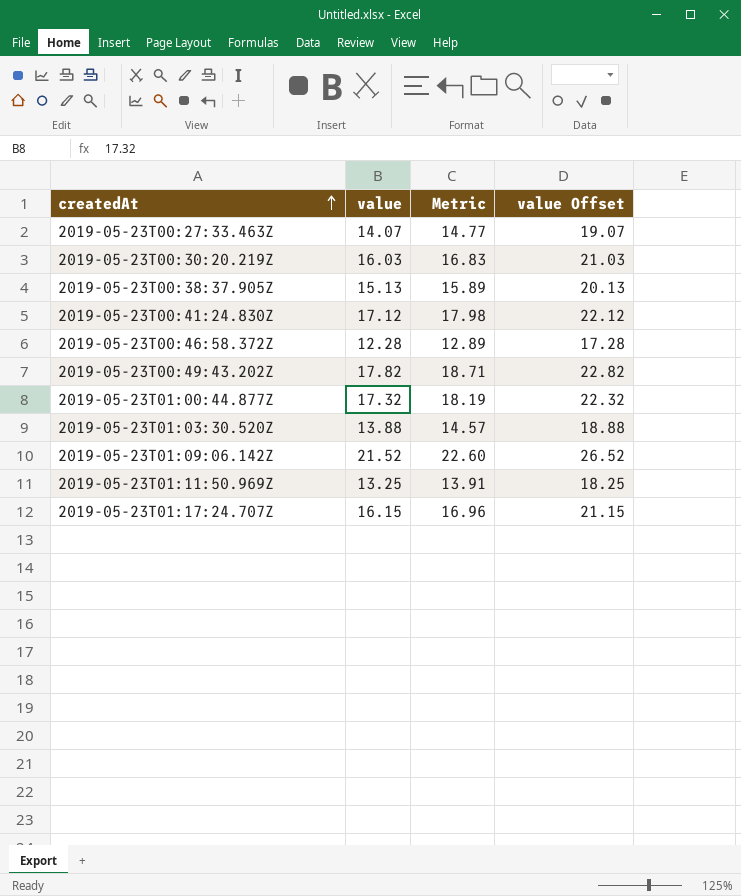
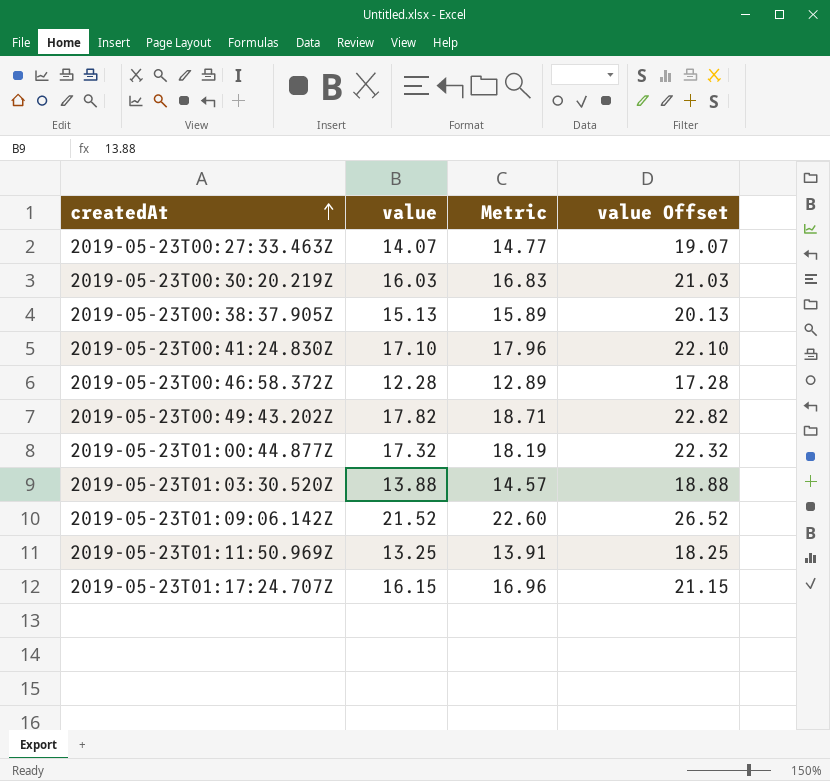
2019-05-23T00:41:24.830Z | value: 17.12 -> 17.10
2019-05-23T00:41:24.830Z | Metric: 17.98 -> 17.96
2019-05-23T00:41:24.830Z | value Offset: 22.12 -> 22.10

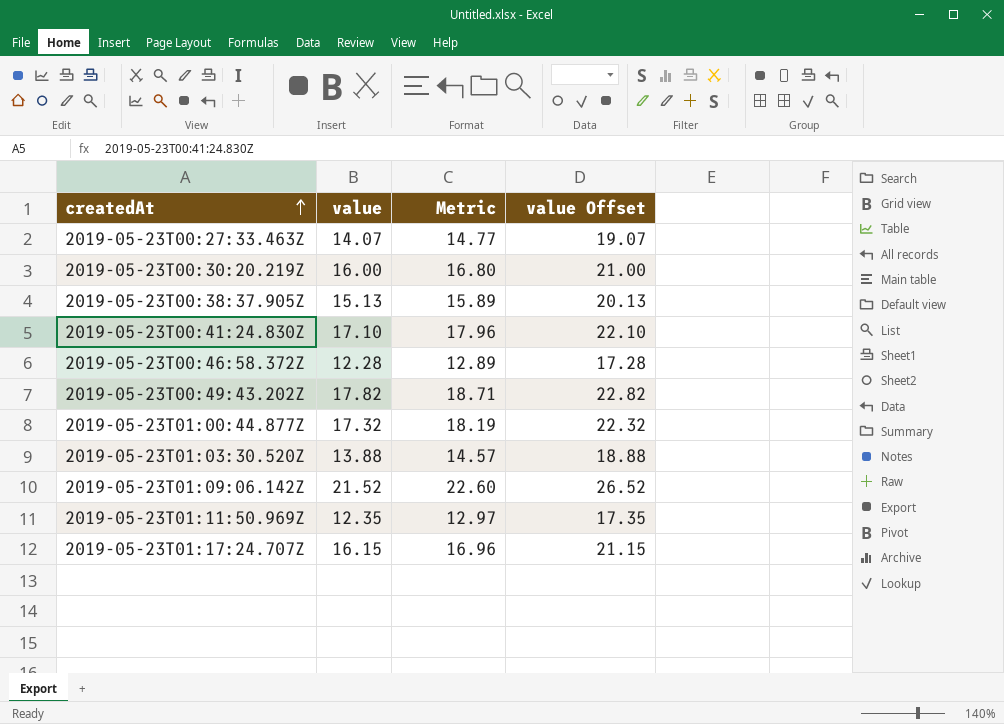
2019-05-23T00:30:20.219Z | value: 16.03 -> 16.00
2019-05-23T00:30:20.219Z | Metric: 16.83 -> 16.80
2019-05-23T00:30:20.219Z | value Offset: 21.03 -> 21.00
2019-05-23T01:11:50.969Z | value: 13.25 -> 12.35
2019-05-23T01:11:50.969Z | Metric: 13.91 -> 12.97
2019-05-23T01:11:50.969Z | value Offset: 18.25 -> 17.35

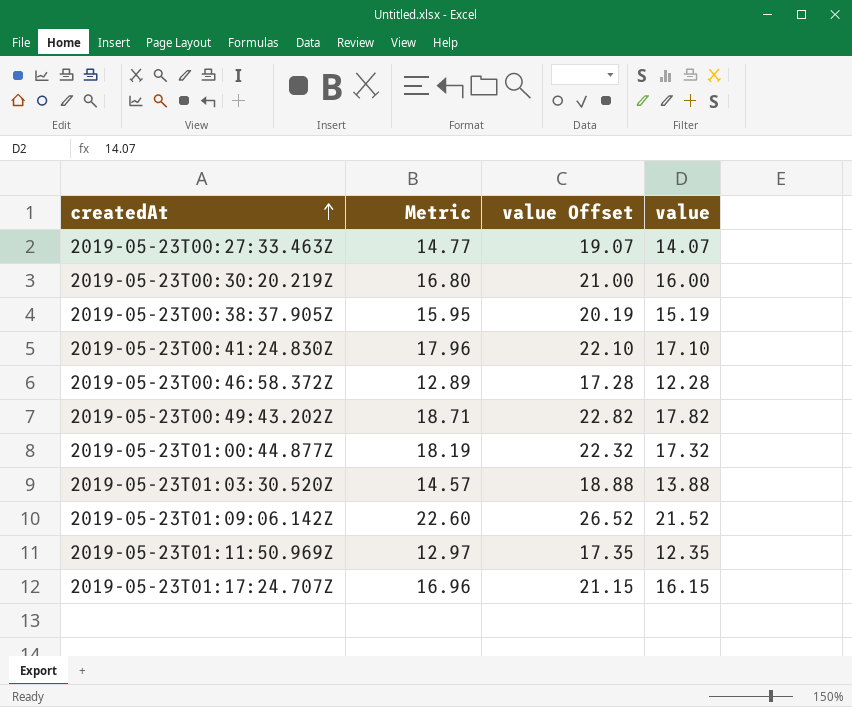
column value | position: 2 -> 4
2019-05-23T00:38:37.905Z | Metric: 15.89 -> 15.95
2019-05-23T00:38:37.905Z | value Offset: 20.13 -> 20.19
2019-05-23T00:38:37.905Z | value: 15.13 -> 15.19

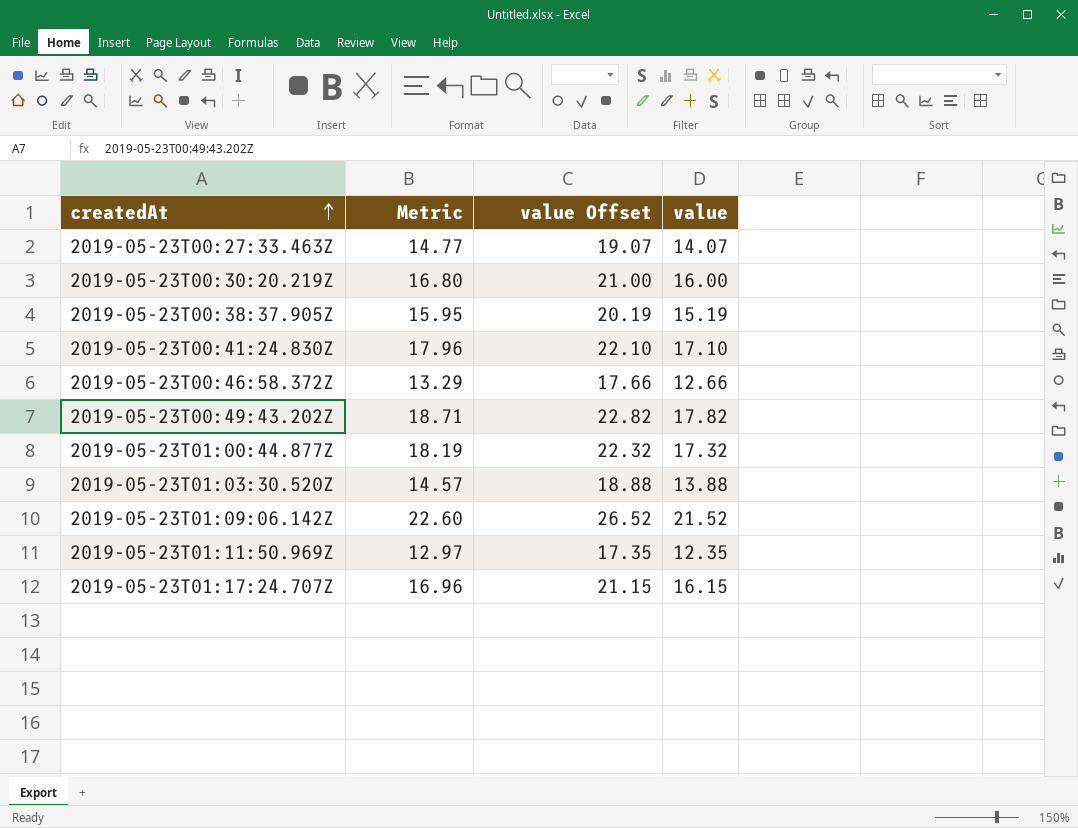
2019-05-23T00:46:58.372Z | Metric: 12.89 -> 13.29
2019-05-23T00:46:58.372Z | value Offset: 17.28 -> 17.66
2019-05-23T00:46:58.372Z | value: 12.28 -> 12.66

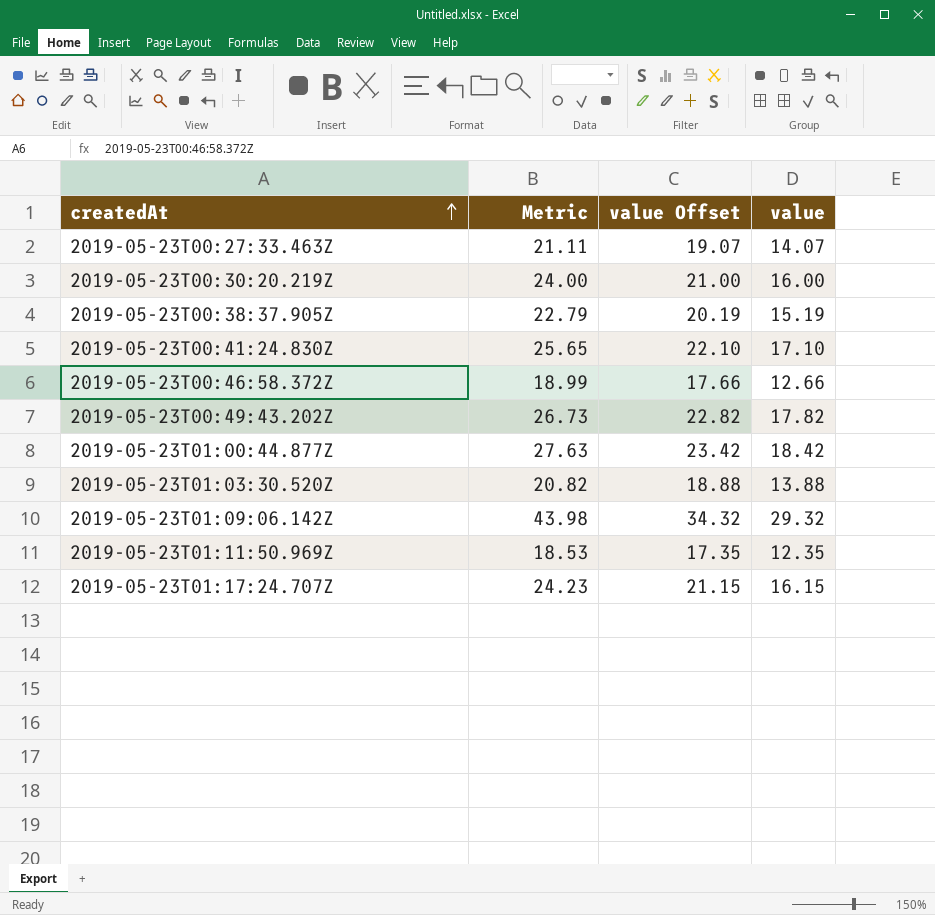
column Metric | formula: [value] * 1.05 -> [value] * 1.5
2019-05-23T01:00:44.877Z | value Offset: 22.32 -> 23.42
2019-05-23T01:00:44.877Z | value: 17.32 -> 18.42
2019-05-23T01:09:06.142Z | value Offset: 26.52 -> 34.32
2019-05-23T01:09:06.142Z | value: 21.52 -> 29.32

